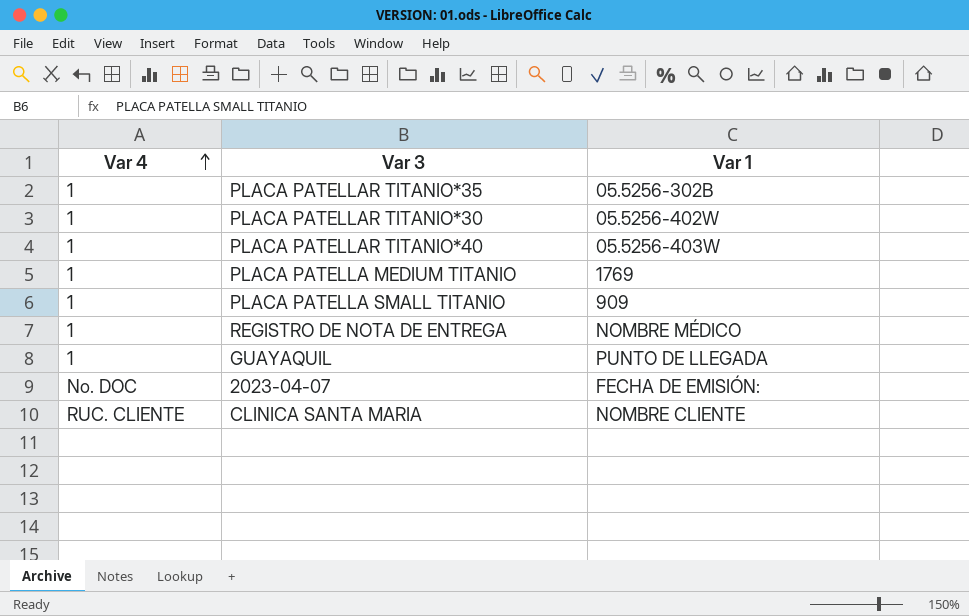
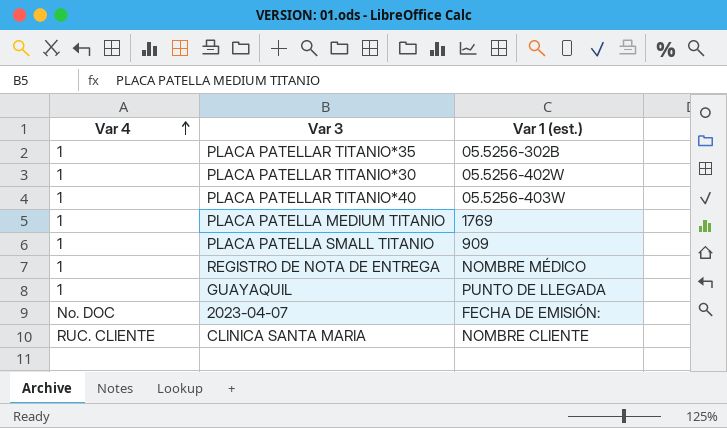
column name: Var 1 -> Var 1 (est.)

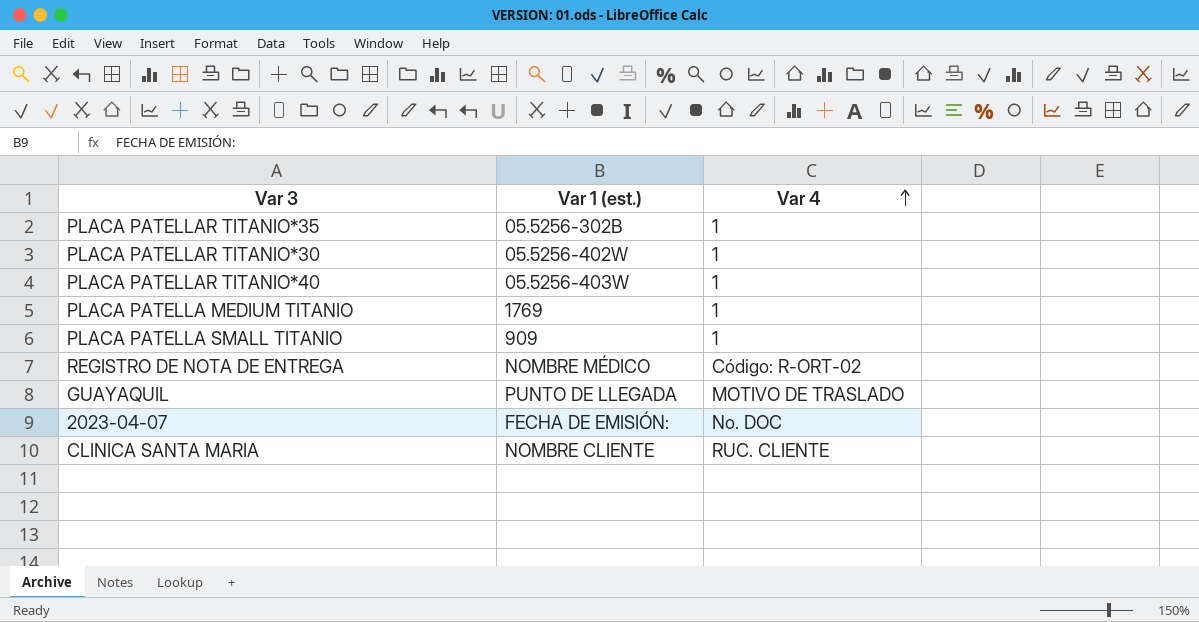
column Var 4 | position: 1 -> 3
REGISTRO DE NOTA DE ENTREGA | Var 4: 1 -> Código: R-ORT-02
GUAYAQUIL | Var 4: 1 -> MOTIVO DE TRASLADO

